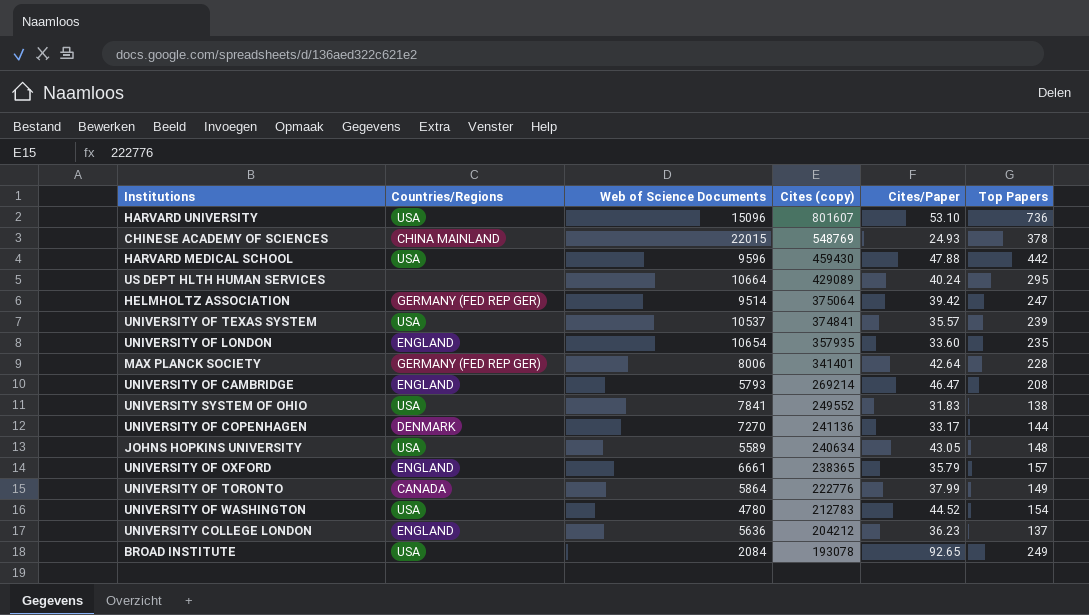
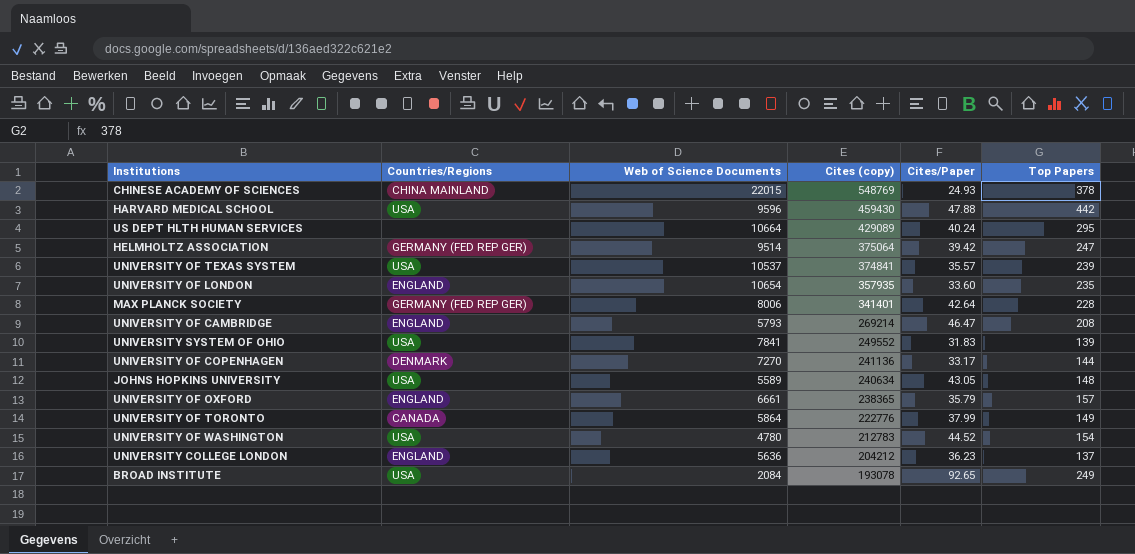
row HARVARD UNIVERSITY: USA | 15096 | 801607 | 53.10 | 736 -> none
UNIVERSITY SYSTEM OF OHIO | Top Papers: 138 -> 139

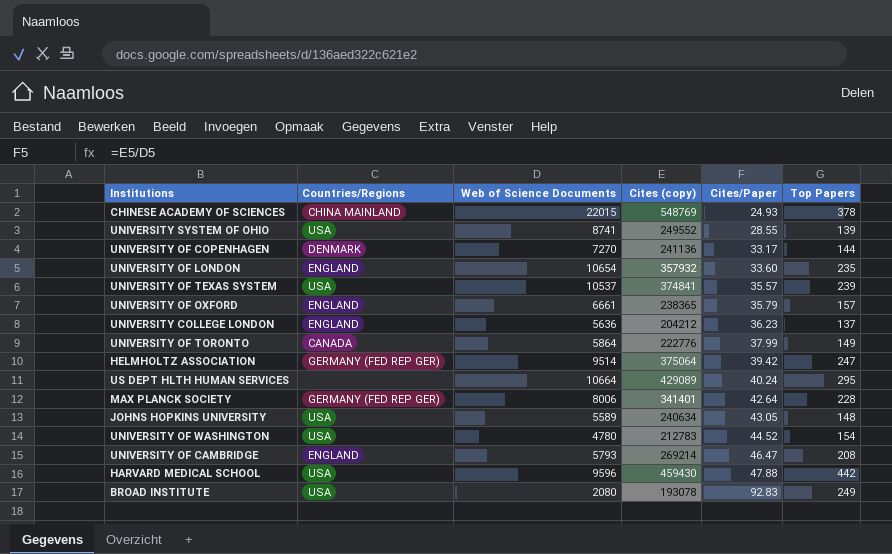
row order: Cites (copy) descending -> Cites/Paper ascending
UNIVERSITY SYSTEM OF OHIO | Web of Science Documents: 7841 -> 8741
UNIVERSITY SYSTEM OF OHIO | Cites/Paper: 31.83 -> 28.55
UNIVERSITY OF LONDON | Cites (copy): 357935 -> 357932
BROAD INSTITUTE | Web of Science Documents: 2084 -> 2080
BROAD INSTITUTE | Cites/Paper: 92.65 -> 92.83

